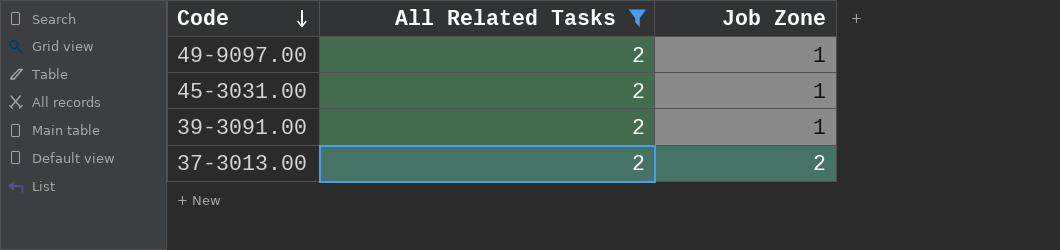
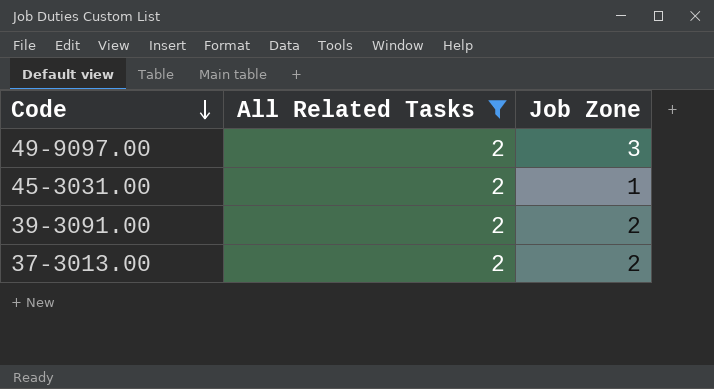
49-9097.00 | Job Zone: 1 -> 3
39-3091.00 | Job Zone: 1 -> 2

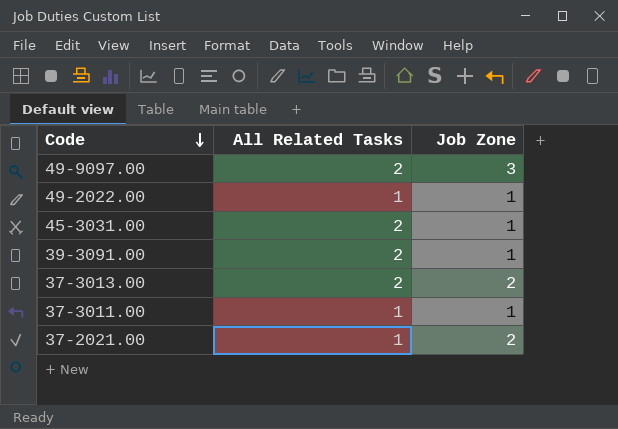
filter: All Related Tasks = 2 -> none
39-3091.00 | Job Zone: 2 -> 1

